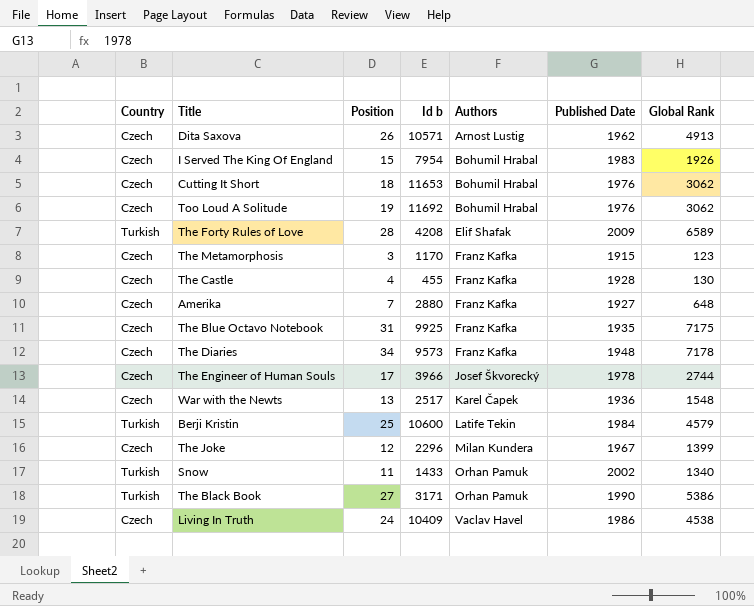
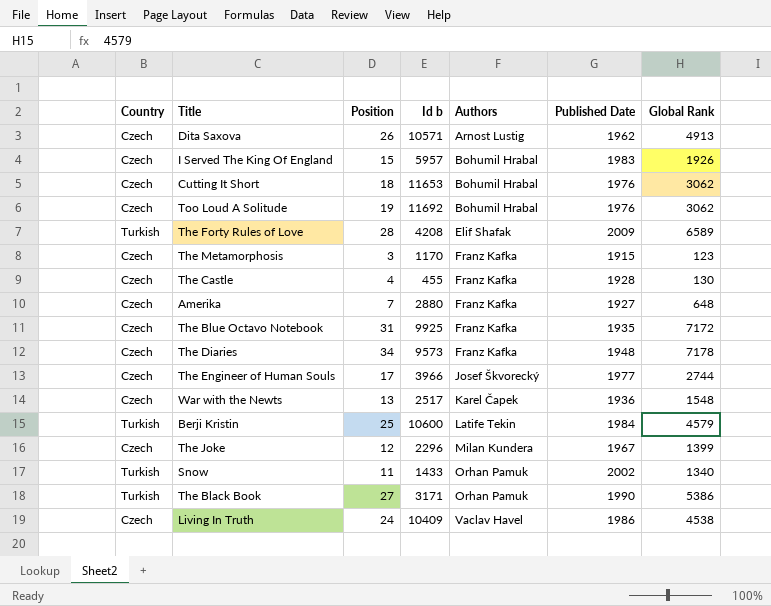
I Served The King Of England | Id b: 7954 -> 5957
The Blue Octavo Notebook | Global Rank: 7175 -> 7172
The Engineer of Human Souls | Published Date: 1978 -> 1977

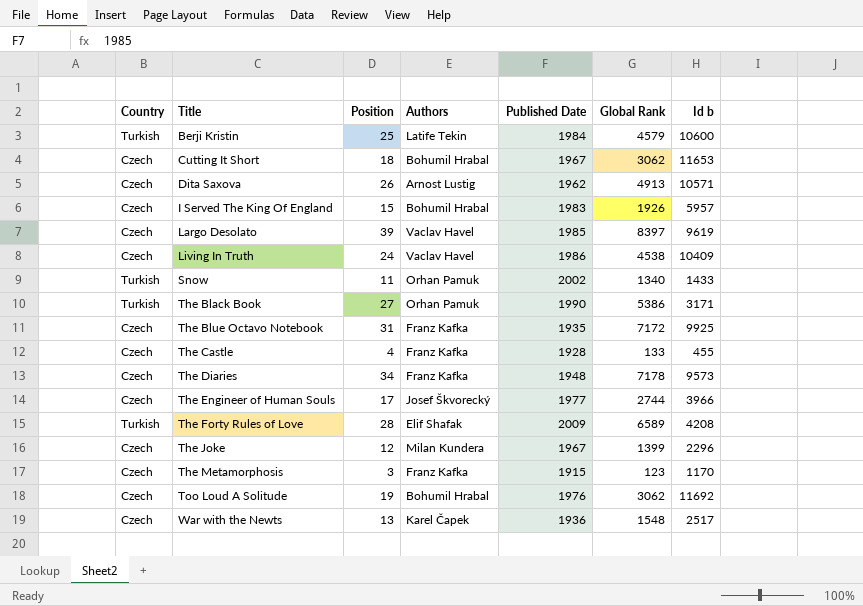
row order: Authors ascending -> Title ascending
column Id b | position: 4 -> 7
row Amerika: Czech | 7 | 2880 | Franz Kafka | 1927 | 648 -> none
Cutting It Short | Published Date: 1976 -> 1967
row Largo Desolato: none -> Czech | 39 | Vaclav Havel | 1985 | 8397 | 9619
The Castle | Global Rank: 130 -> 133

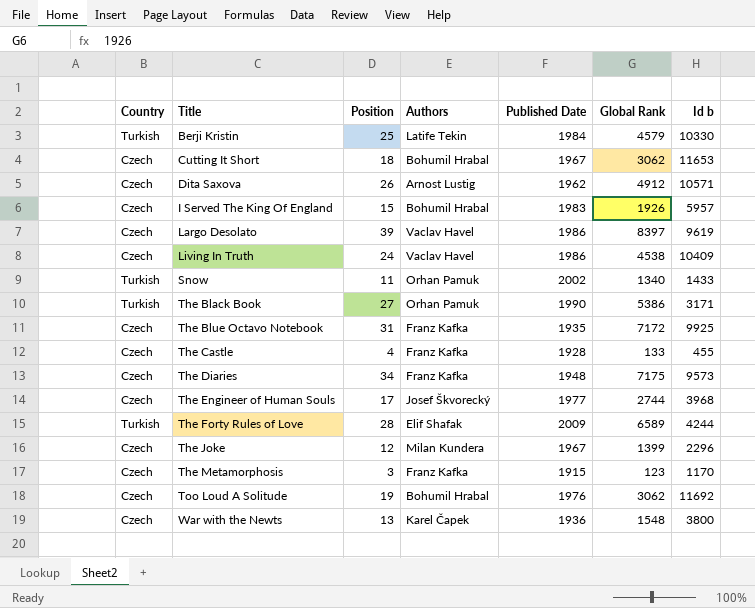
Berji Kristin | Id b: 10600 -> 10330
Dita Saxova | Global Rank: 4913 -> 4912
Largo Desolato | Published Date: 1985 -> 1986
The Diaries | Global Rank: 7178 -> 7175
The Engineer of Human Souls | Id b: 3966 -> 3968
The Forty Rules of Love | Id b: 4208 -> 4244
War with the Newts | Id b: 2517 -> 3800

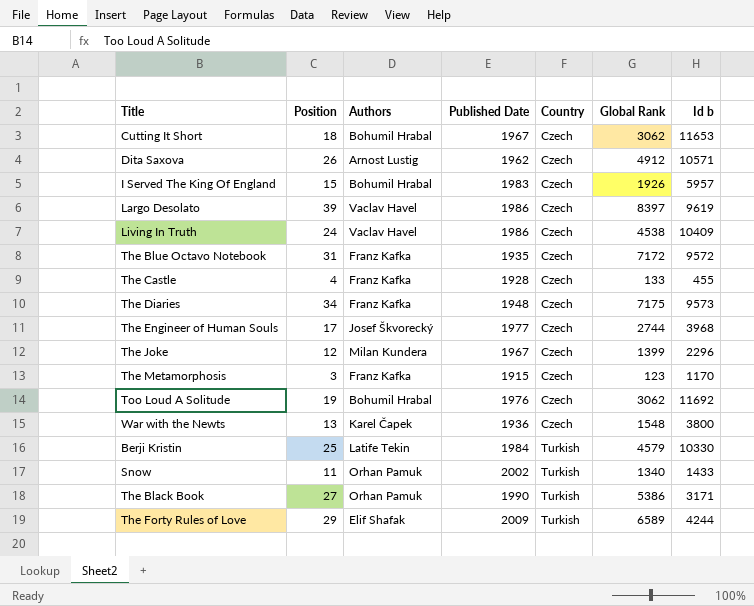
row order: Title ascending -> Country ascending
column Country | position: 1 -> 5
The Blue Octavo Notebook | Id b: 9925 -> 9572
The Forty Rules of Love | Position: 28 -> 29

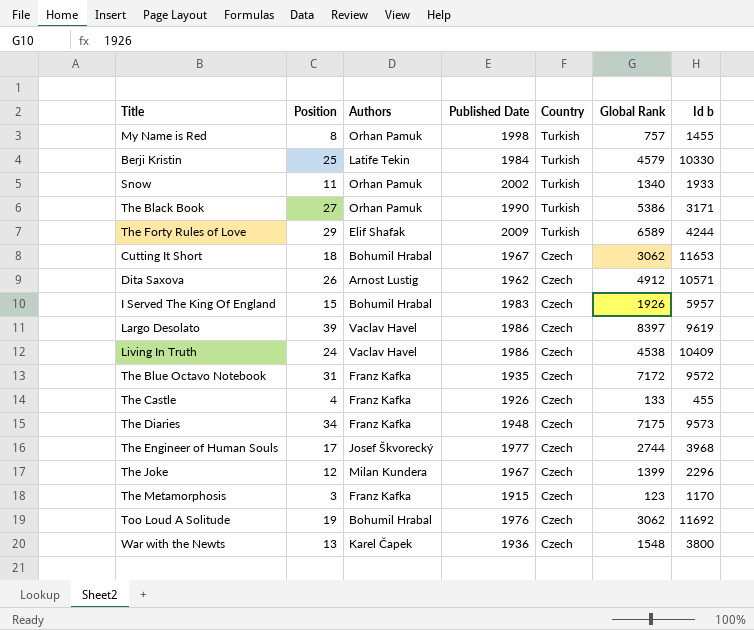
row order: Country ascending -> Country descending
row My Name is Red: none -> 8 | Orhan Pamuk | 1998 | Turkish | 757 | 1455
Snow | Id b: 1433 -> 1933
The Castle | Published Date: 1928 -> 1926

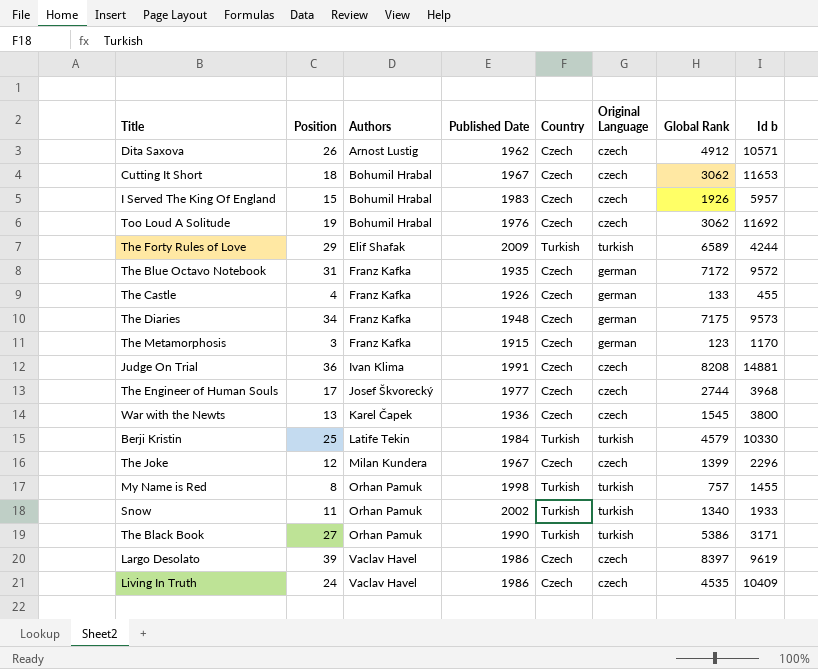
row order: Country descending -> Authors ascending
column Original Language | position: none -> 6
row Judge On Trial: none -> 36 | Ivan Klima | 1991 | Czech | czech | 8208 | 14881
War with the Newts | Global Rank: 1548 -> 1545
Living In Truth | Global Rank: 4538 -> 4535

